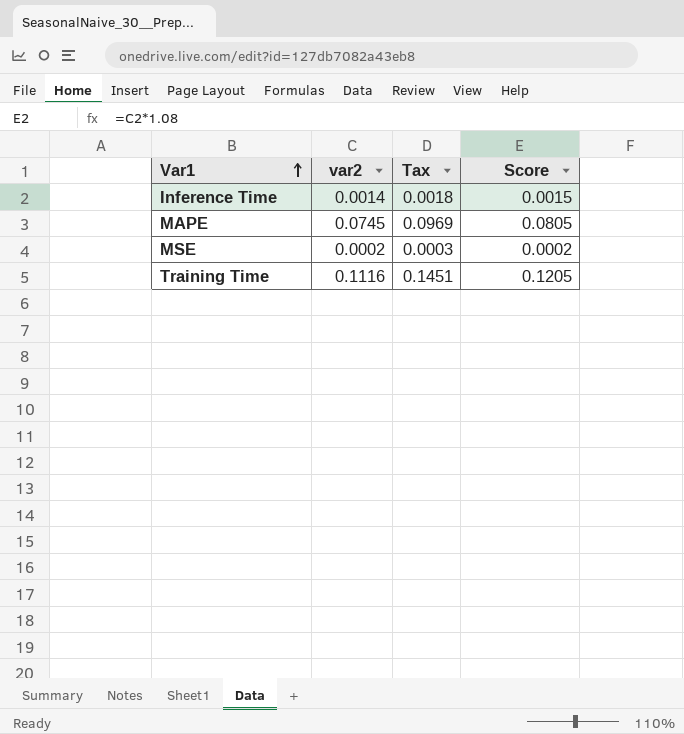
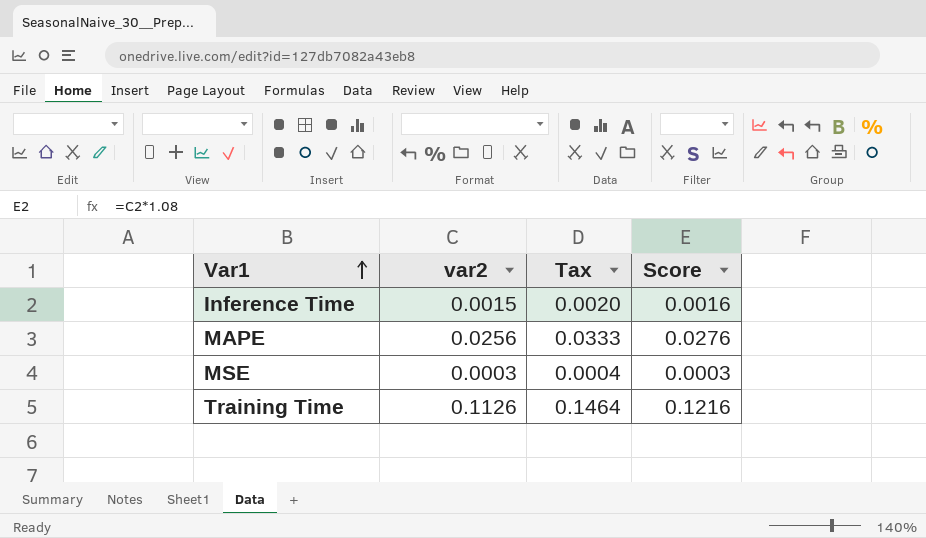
Inference Time | var2: 0.0014 -> 0.0015
Inference Time | Tax: 0.0018 -> 0.0020
Inference Time | Score: 0.0015 -> 0.0016
MAPE | var2: 0.0745 -> 0.0256
MAPE | Tax: 0.0969 -> 0.0333
MAPE | Score: 0.0805 -> 0.0276
MSE | var2: 0.0002 -> 0.0003
MSE | Tax: 0.0003 -> 0.0004
MSE | Score: 0.0002 -> 0.0003
Training Time | var2: 0.1116 -> 0.1126
Training Time | Tax: 0.1451 -> 0.1464
Training Time | Score: 0.1205 -> 0.1216

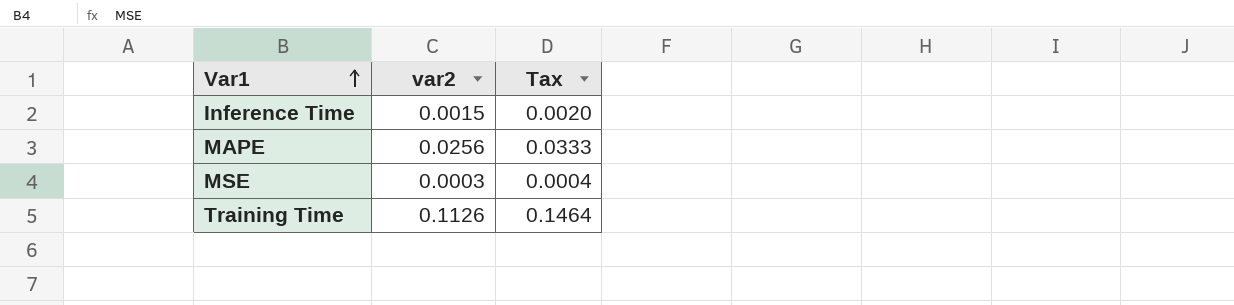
column Score | formula: [var2] * 1.08 -> none

